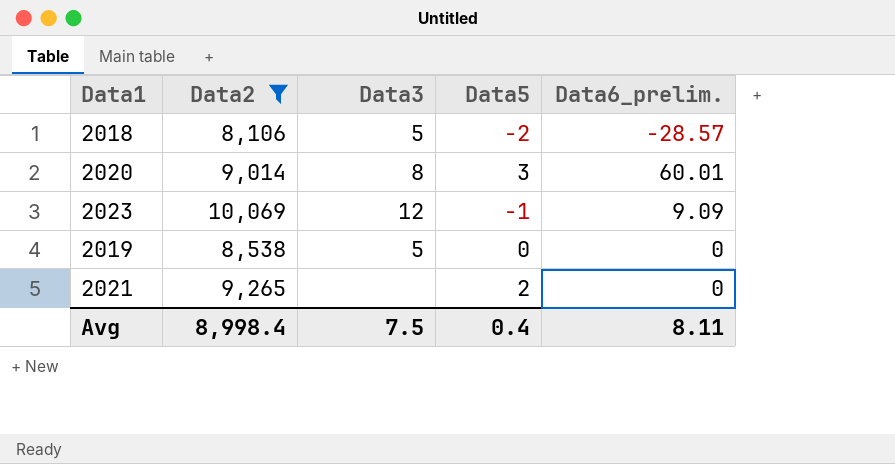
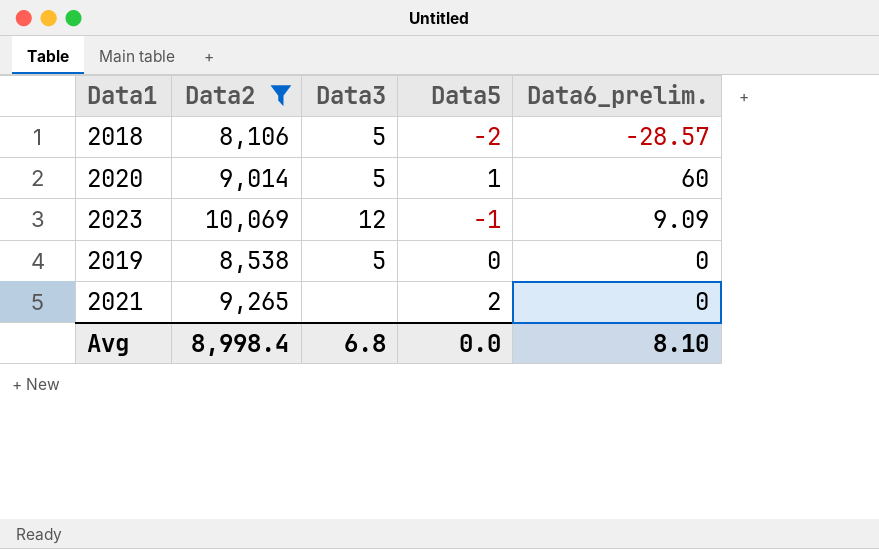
2020 | Data3: 8 -> 5
2020 | Data5: 3 -> 1
2020 | Data6_prelim.: 60.01 -> 60
Avg | Data3: 7.5 -> 6.8
Avg | Data5: 0.4 -> 0.0
Avg | Data6_prelim.: 8.11 -> 8.10

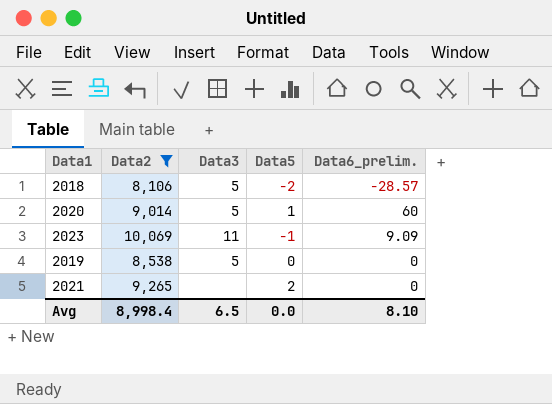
2023 | Data3: 12 -> 11
Avg | Data3: 6.8 -> 6.5

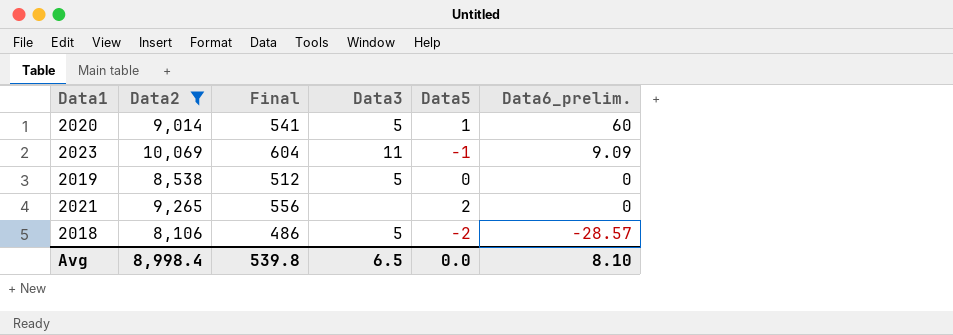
row order: none -> Data6_prelim. descending
column Final | formula: none -> [Data2] * 0.06

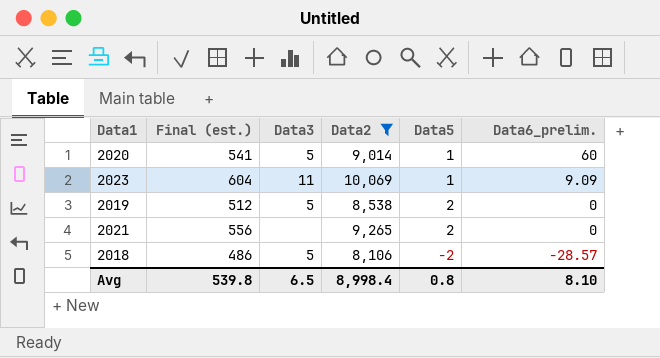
column name: Final -> Final (est.)
column Data2 | position: 2 -> 4
2023 | Data5: -1 -> 1
2019 | Data5: 0 -> 2
Avg | Data5: 0.0 -> 0.8

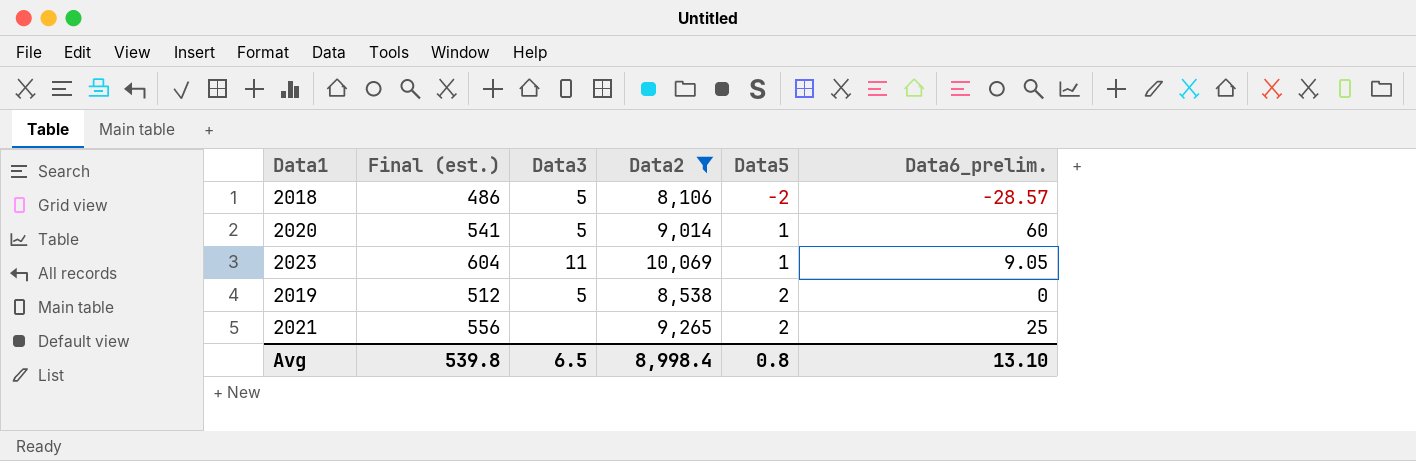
row order: Data6_prelim. descending -> Data5 ascending
2023 | Data6_prelim.: 9.09 -> 9.05
2021 | Data6_prelim.: 0 -> 25
Avg | Data6_prelim.: 8.10 -> 13.10

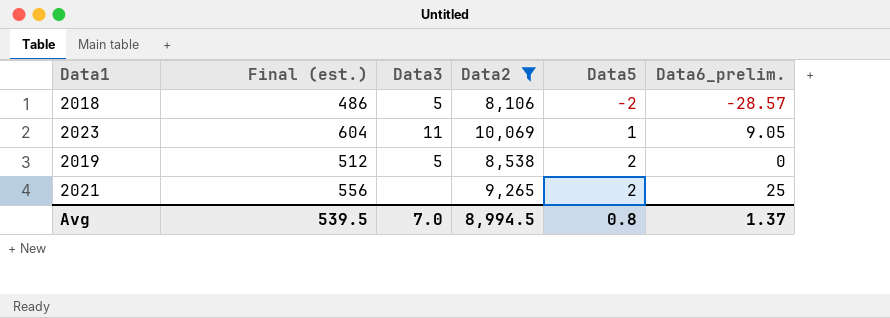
row 2020: 541 | 5 | 9,014 | 1 | 60 -> none
Avg | Final (est.): 539.8 -> 539.5
Avg | Data3: 6.5 -> 7.0
Avg | Data2: 8,998.4 -> 8,994.5
Avg | Data6_prelim.: 13.10 -> 1.37

